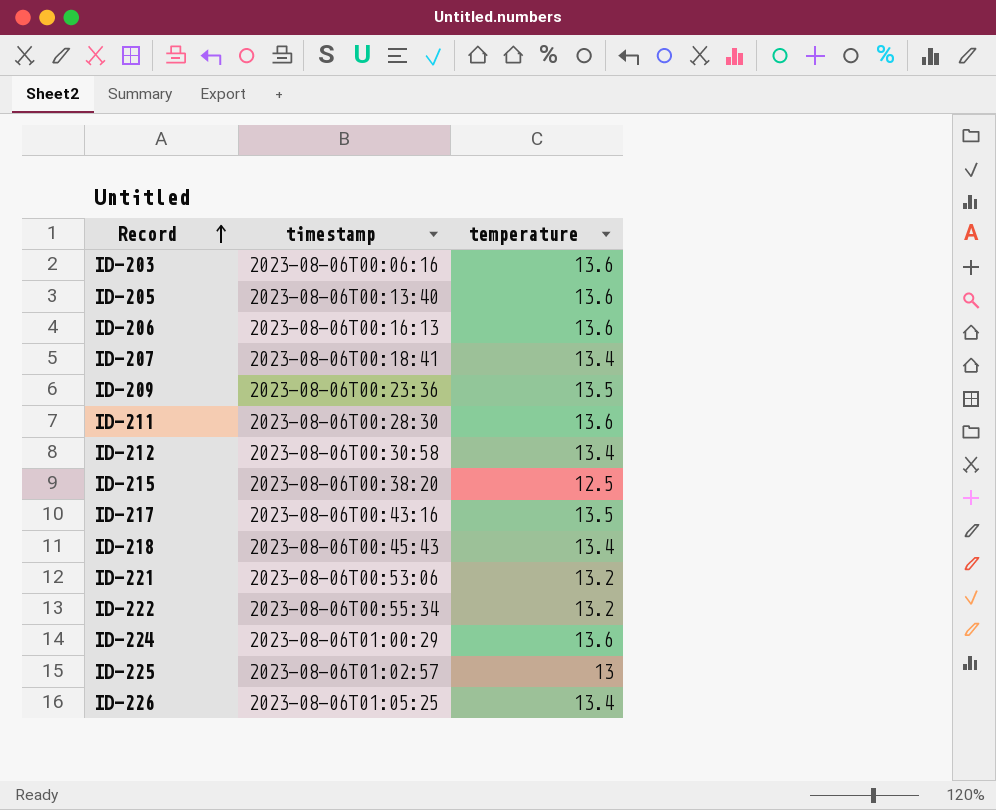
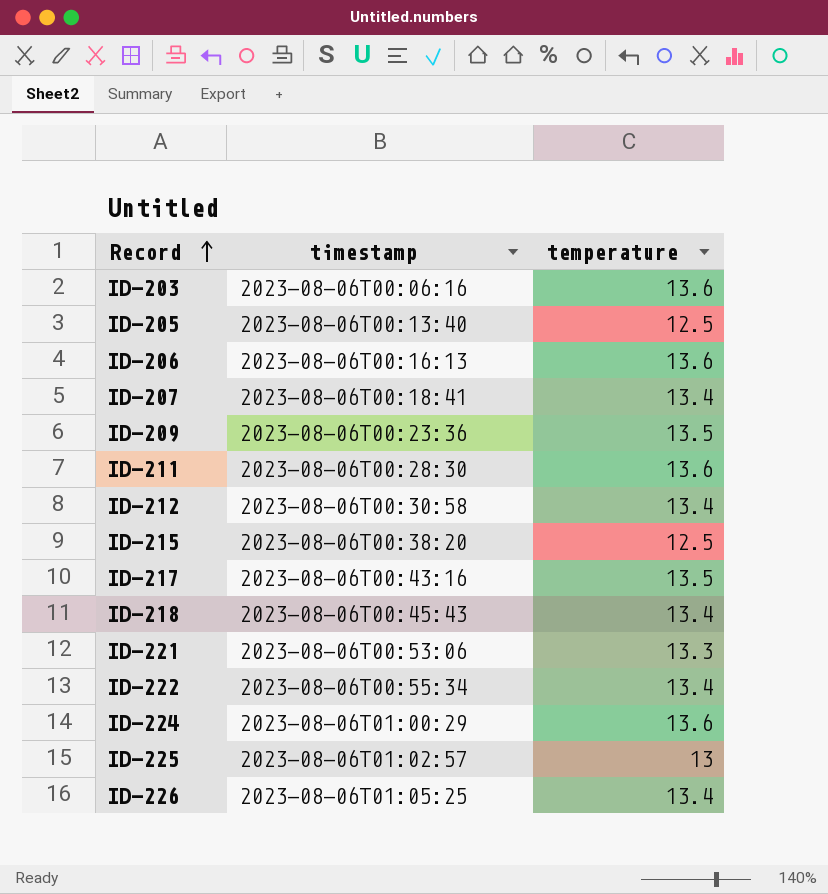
ID-205 | temperature: 13.6 -> 12.5
ID-221 | temperature: 13.2 -> 13.3
ID-222 | temperature: 13.2 -> 13.4

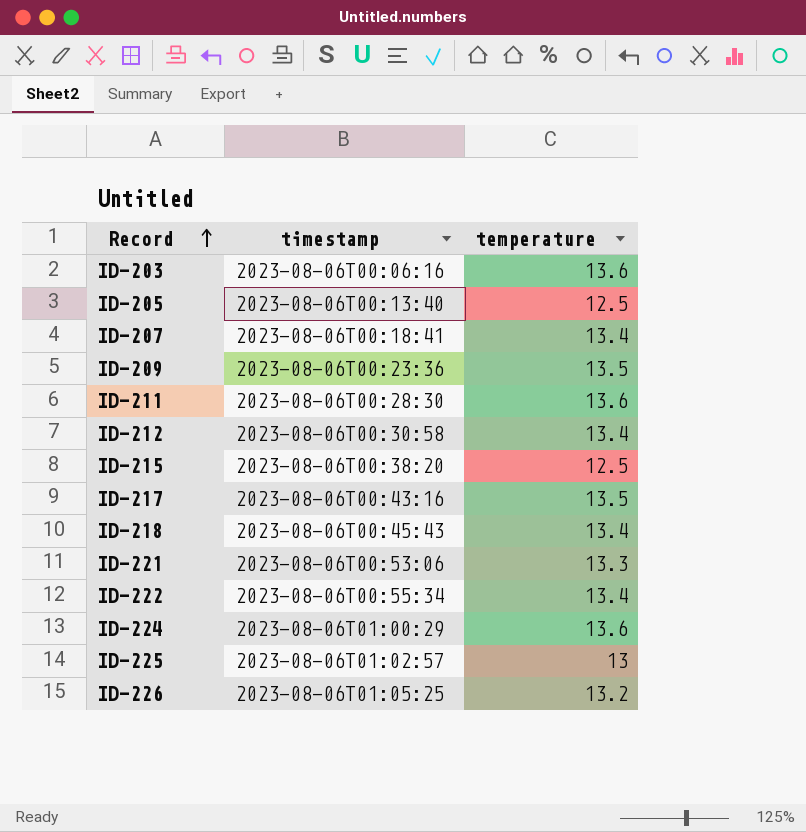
row ID-206: 2023-08-06T00:16:13 | 13.6 -> none
ID-226 | temperature: 13.4 -> 13.2

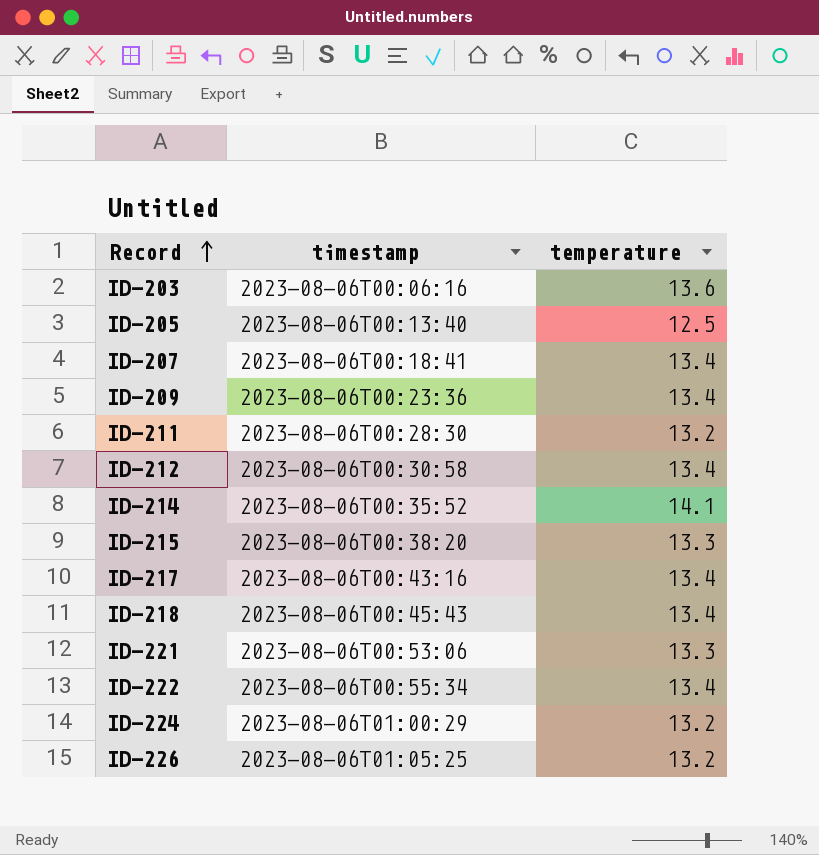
row ID-225: 2023-08-06T01:02:57 | 13 -> none
ID-209 | temperature: 13.5 -> 13.4
ID-211 | temperature: 13.6 -> 13.2
row ID-214: none -> 2023-08-06T00:35:52 | 14.1
ID-215 | temperature: 12.5 -> 13.3
ID-217 | temperature: 13.5 -> 13.4
ID-224 | temperature: 13.6 -> 13.2

